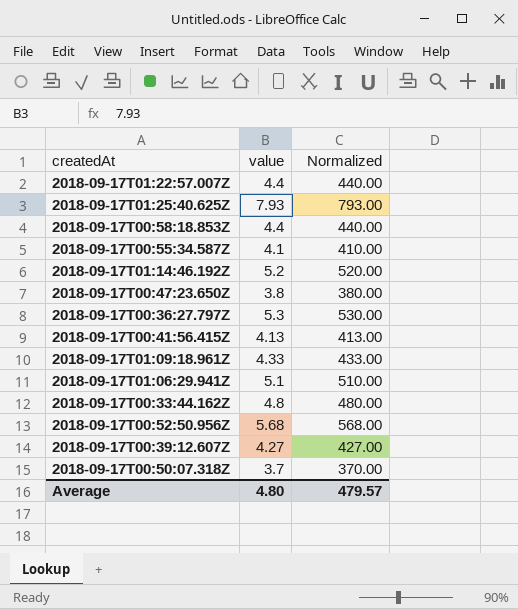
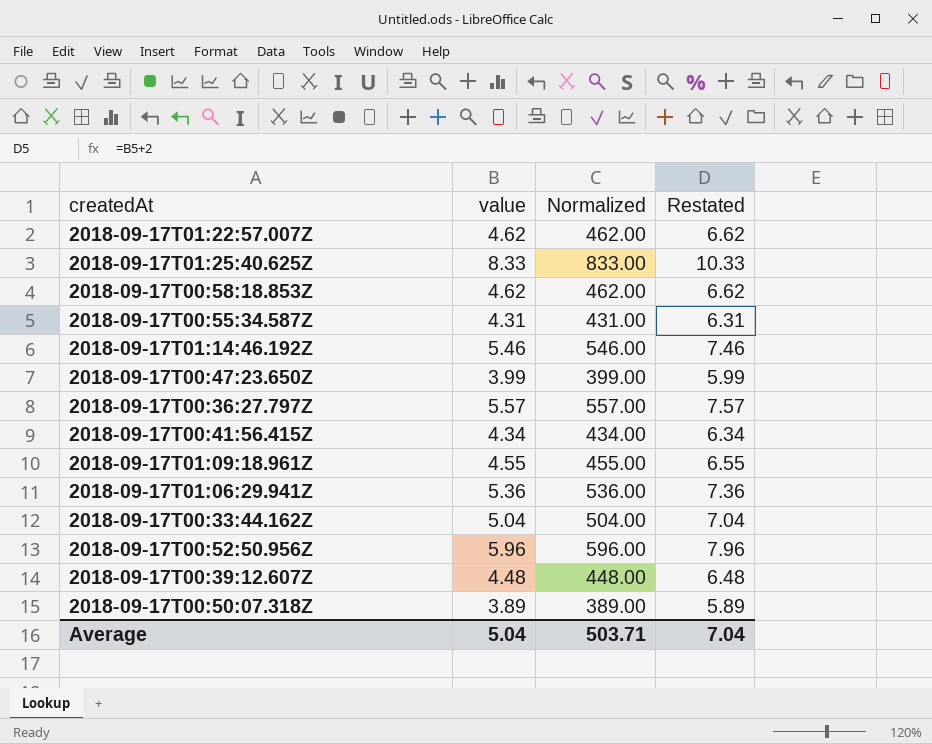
column Restated | formula: none -> [value] + 2
2018-09-17T01:22:57.007Z | value: 4.4 -> 4.62
2018-09-17T01:22:57.007Z | Normalized: 440.00 -> 462.00
2018-09-17T01:25:40.625Z | value: 7.93 -> 8.33
2018-09-17T01:25:40.625Z | Normalized: 793.00 -> 833.00
2018-09-17T00:58:18.853Z | value: 4.4 -> 4.62
2018-09-17T00:58:18.853Z | Normalized: 440.00 -> 462.00
2018-09-17T00:55:34.587Z | value: 4.1 -> 4.31
2018-09-17T00:55:34.587Z | Normalized: 410.00 -> 431.00
2018-09-17T01:14:46.192Z | value: 5.2 -> 5.46
2018-09-17T01:14:46.192Z | Normalized: 520.00 -> 546.00
2018-09-17T00:47:23.650Z | value: 3.8 -> 3.99
2018-09-17T00:47:23.650Z | Normalized: 380.00 -> 399.00
2018-09-17T00:36:27.797Z | value: 5.3 -> 5.57
2018-09-17T00:36:27.797Z | Normalized: 530.00 -> 557.00
2018-09-17T00:41:56.415Z | value: 4.13 -> 4.34
2018-09-17T00:41:56.415Z | Normalized: 413.00 -> 434.00
2018-09-17T01:09:18.961Z | value: 4.33 -> 4.55
2018-09-17T01:09:18.961Z | Normalized: 433.00 -> 455.00
2018-09-17T01:06:29.941Z | value: 5.1 -> 5.36
2018-09-17T01:06:29.941Z | Normalized: 510.00 -> 536.00
2018-09-17T00:33:44.162Z | value: 4.8 -> 5.04
2018-09-17T00:33:44.162Z | Normalized: 480.00 -> 504.00
2018-09-17T00:52:50.956Z | value: 5.68 -> 5.96
2018-09-17T00:52:50.956Z | Normalized: 568.00 -> 596.00
2018-09-17T00:39:12.607Z | value: 4.27 -> 4.48
2018-09-17T00:39:12.607Z | Normalized: 427.00 -> 448.00
2018-09-17T00:50:07.318Z | value: 3.7 -> 3.89
2018-09-17T00:50:07.318Z | Normalized: 370.00 -> 389.00
Average | value: 4.80 -> 5.04
Average | Normalized: 479.57 -> 503.71

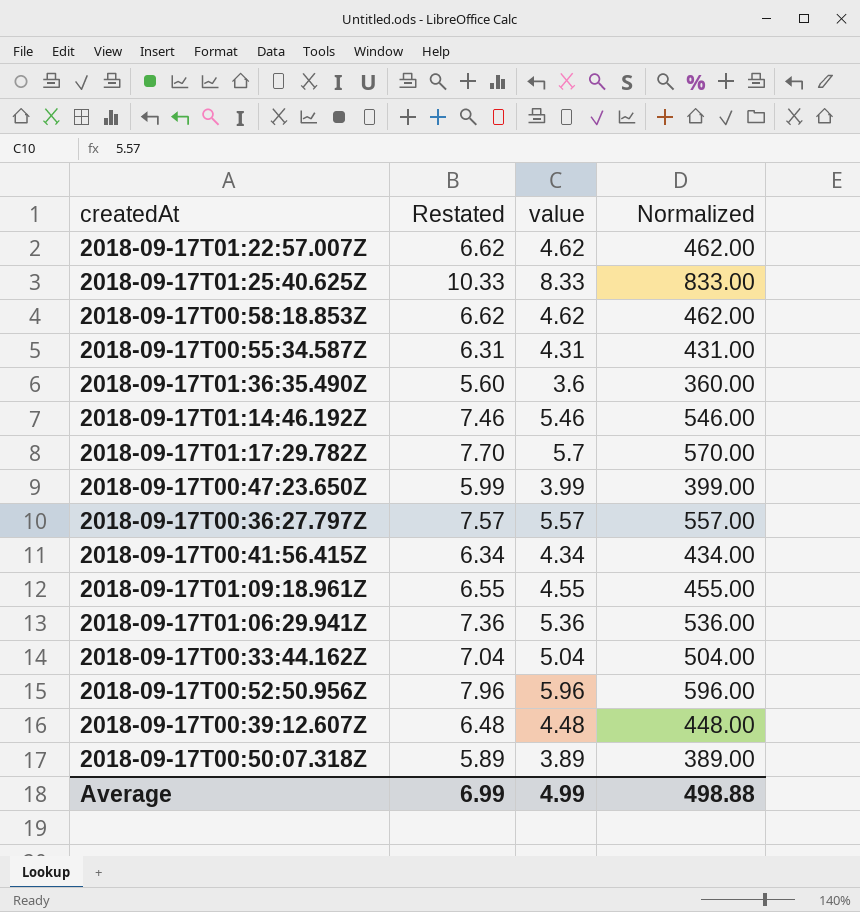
column Restated | position: 4 -> 2
row 2018-09-17T01:36:35.490Z: none -> 5.60 | 3.6 | 360.00
row 2018-09-17T01:17:29.782Z: none -> 7.70 | 5.7 | 570.00
Average | Restated: 7.04 -> 6.99
Average | value: 5.04 -> 4.99
Average | Normalized: 503.71 -> 498.88

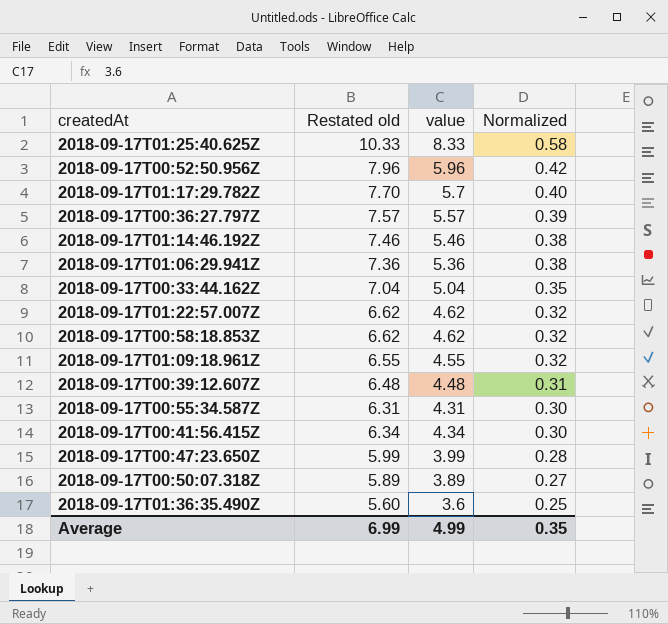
row order: none -> Normalized descending
column name: Restated -> Restated old
column Normalized | formula: [value] * 100 -> [value] * 0.07
Average | Normalized: 498.88 -> 0.35

